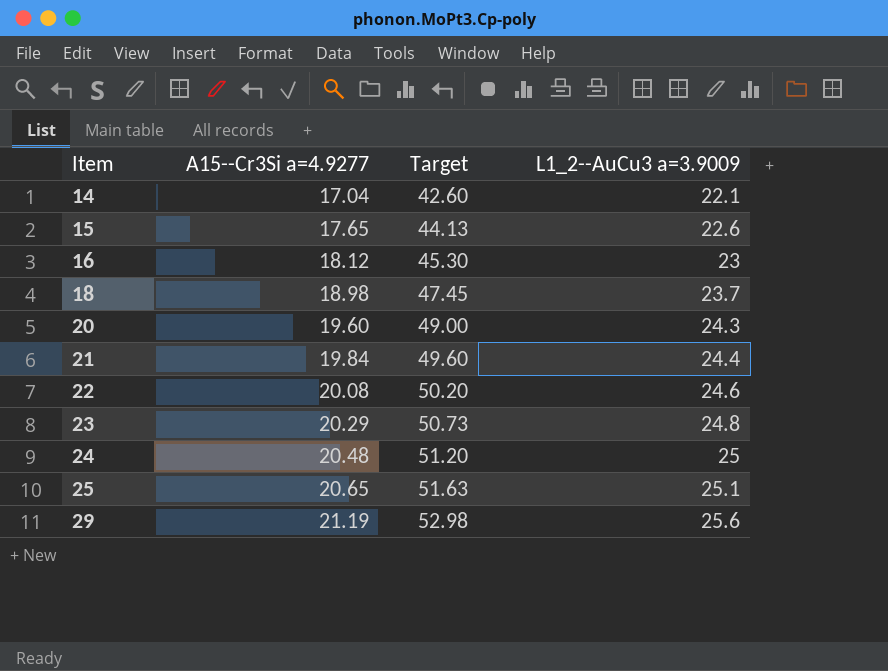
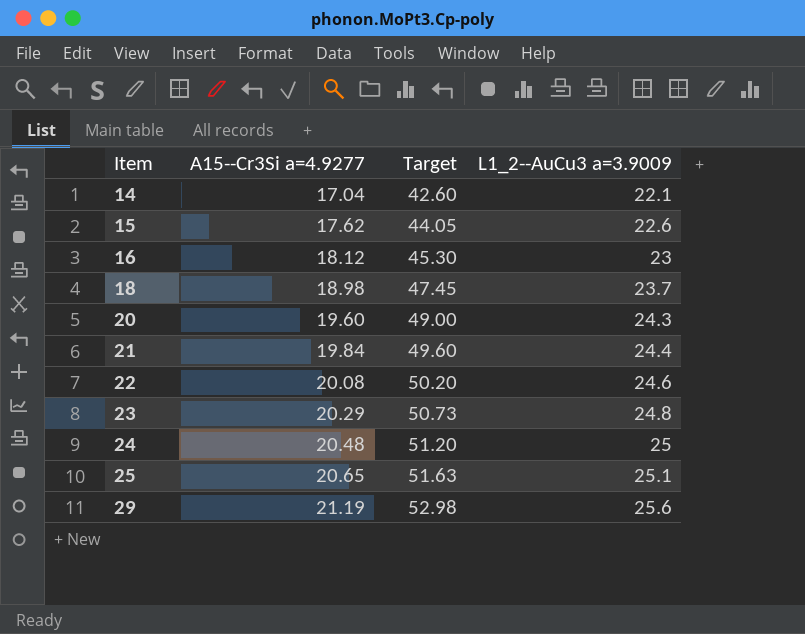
15 | A15--Cr3Si a=4.9277: 17.65 -> 17.62
15 | Target: 44.13 -> 44.05

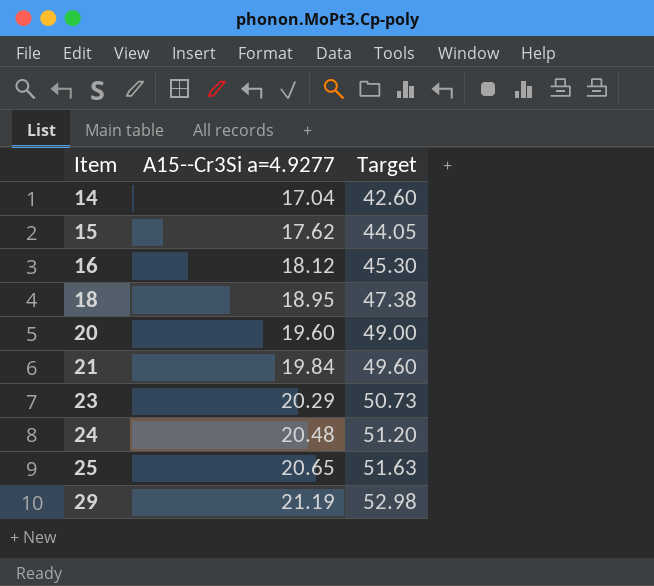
column L1_2--AuCu3 a=3.9009 | position: 4 -> none
row 22: 20.08 | 50.20 | 24.6 -> none
18 | A15--Cr3Si a=4.9277: 18.98 -> 18.95
18 | Target: 47.45 -> 47.38

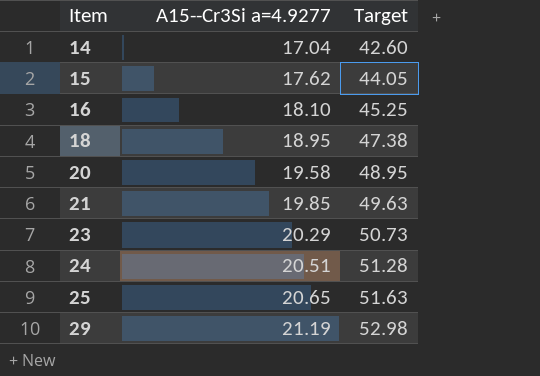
16 | A15--Cr3Si a=4.9277: 18.12 -> 18.10
16 | Target: 45.30 -> 45.25
20 | A15--Cr3Si a=4.9277: 19.60 -> 19.58
20 | Target: 49.00 -> 48.95
21 | A15--Cr3Si a=4.9277: 19.84 -> 19.85
21 | Target: 49.60 -> 49.63
24 | A15--Cr3Si a=4.9277: 20.48 -> 20.51
24 | Target: 51.20 -> 51.28

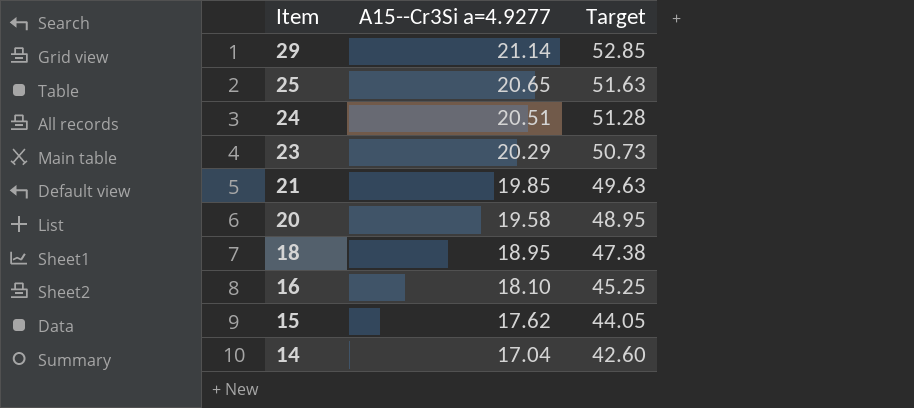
row order: Item ascending -> Item descending
29 | A15--Cr3Si a=4.9277: 21.19 -> 21.14
29 | Target: 52.98 -> 52.85

